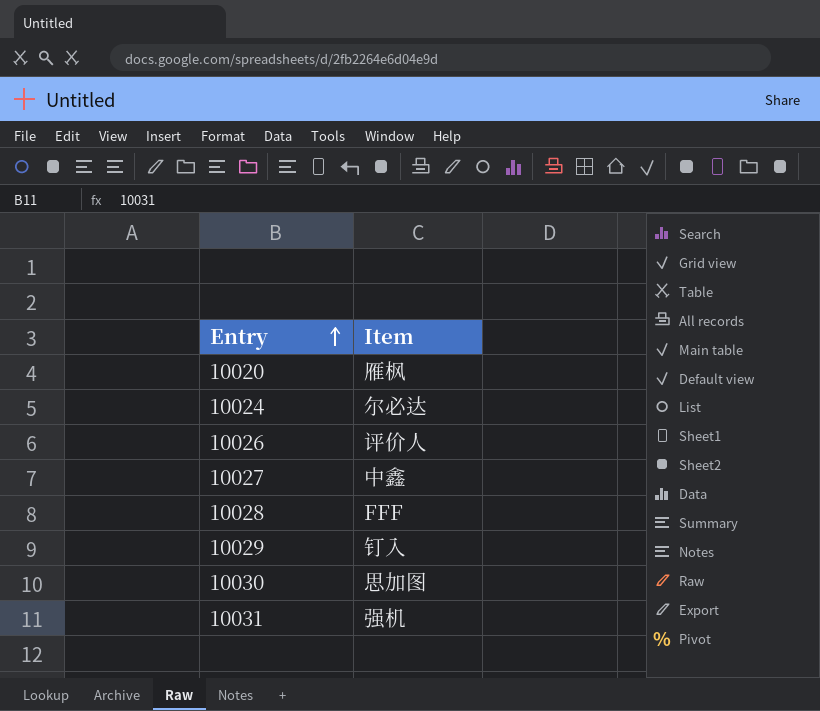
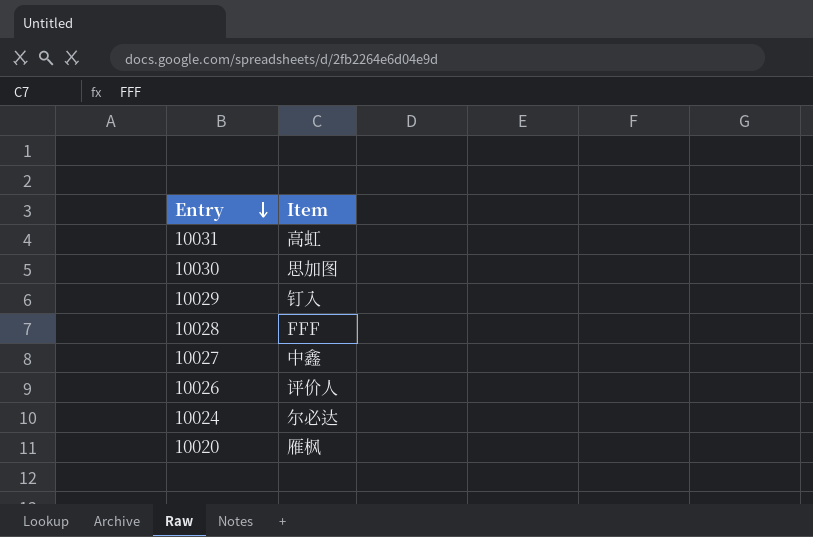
row order: Entry ascending -> Entry descending
10031 | Item: 强机 -> 高虹

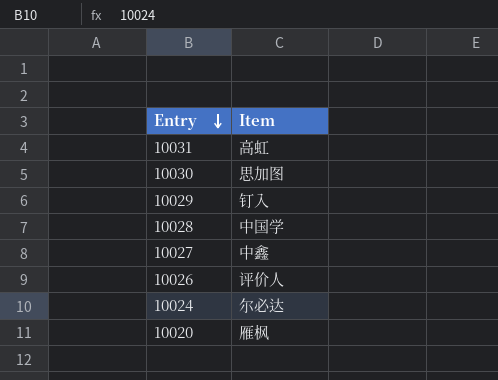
10028 | Item: FFF -> 中国学

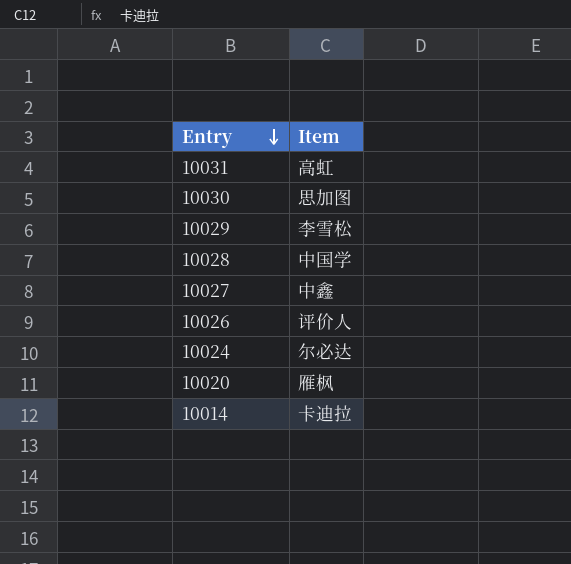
10029 | Item: 钉入 -> 李雪松
row 10014: none -> 卡迪拉

